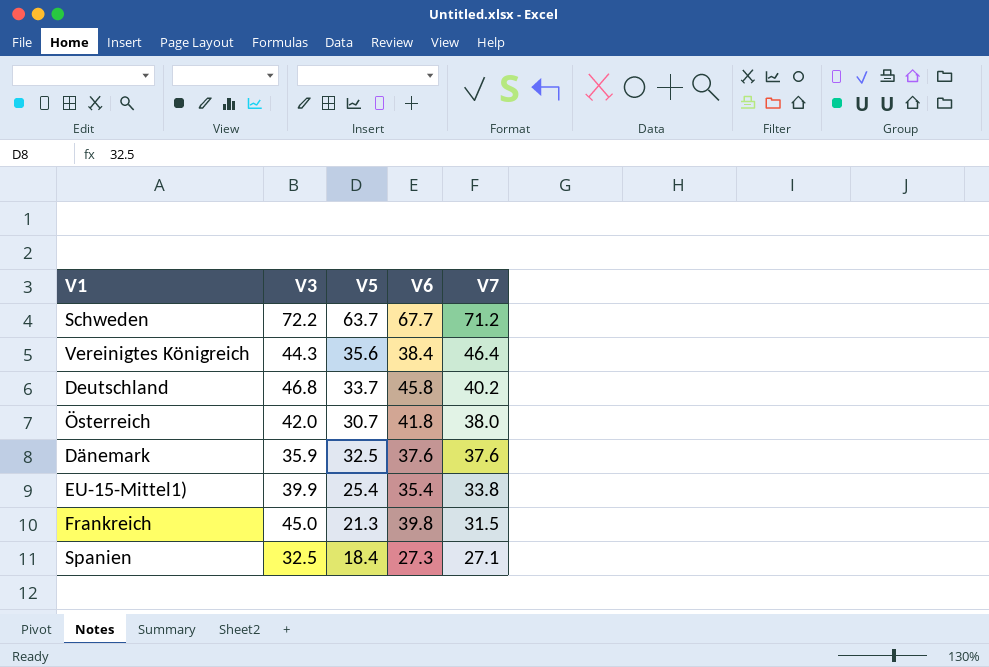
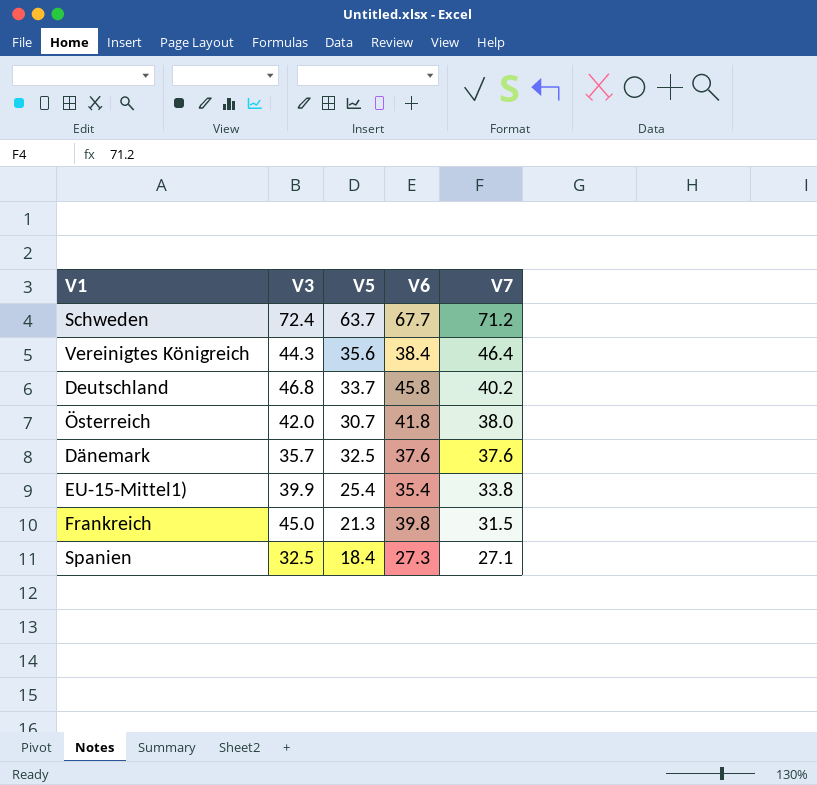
Schweden | V3: 72.2 -> 72.4
Dänemark | V3: 35.9 -> 35.7

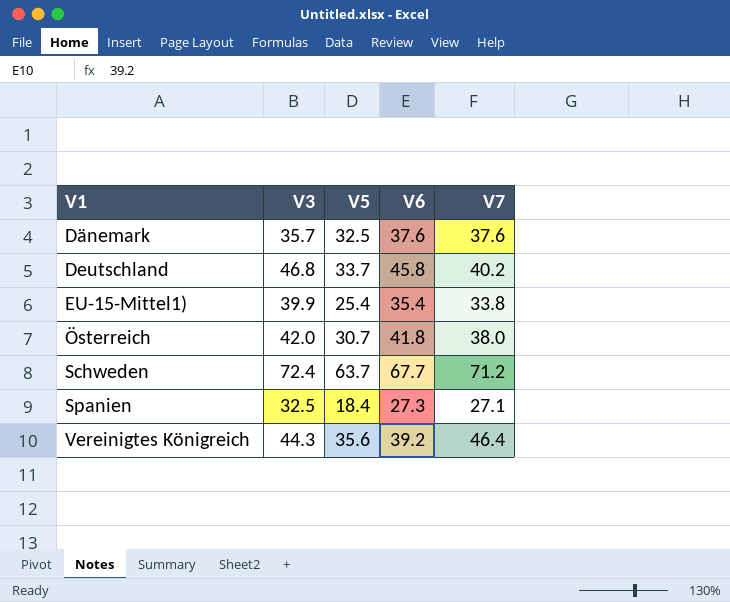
row order: V7 descending -> V1 ascending
row Frankreich: 45.0 | 21.3 | 39.8 | 31.5 -> none
Vereinigtes Königreich | V6: 38.4 -> 39.2

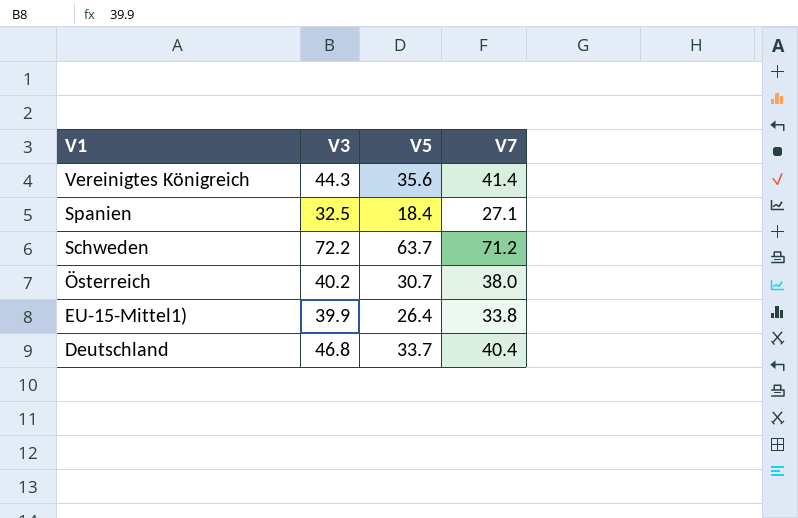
row order: V1 ascending -> V1 descending
column V6 | position: 4 -> none
row Dänemark: 35.7 | 32.5 | 37.6 | 37.6 -> none
Vereinigtes Königreich | V7: 46.4 -> 41.4
Schweden | V3: 72.4 -> 72.2
Österreich | V3: 42.0 -> 40.2
EU-15-Mittel1) | V5: 25.4 -> 26.4
Deutschland | V7: 40.2 -> 40.4

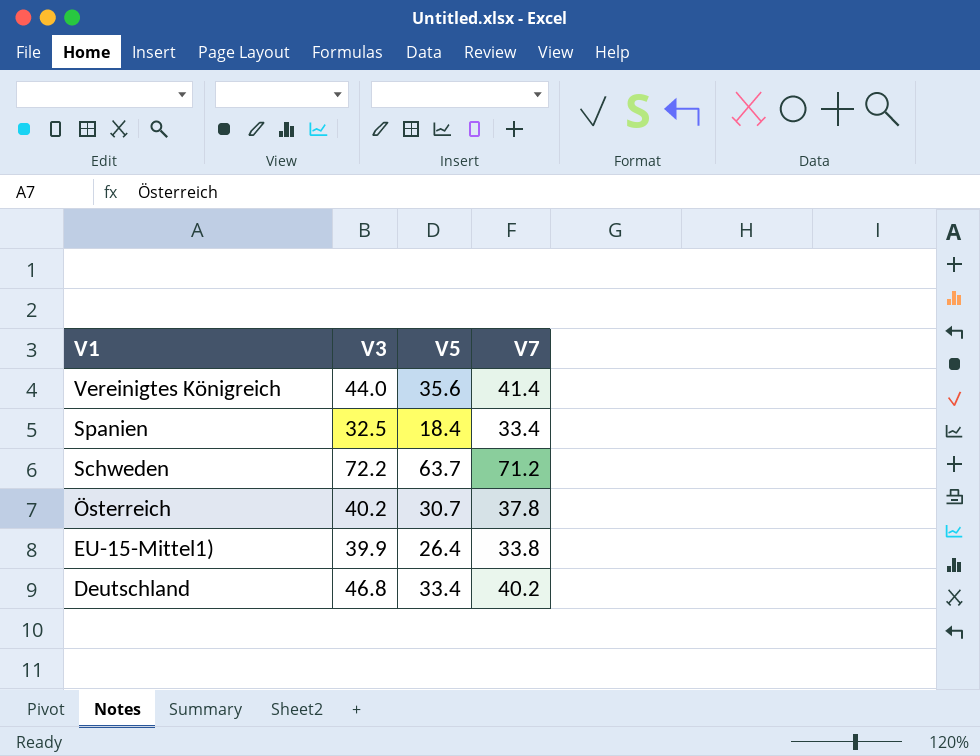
Vereinigtes Königreich | V3: 44.3 -> 44.0
Spanien | V7: 27.1 -> 33.4
Österreich | V7: 38.0 -> 37.8
Deutschland | V5: 33.7 -> 33.4
Deutschland | V7: 40.4 -> 40.2

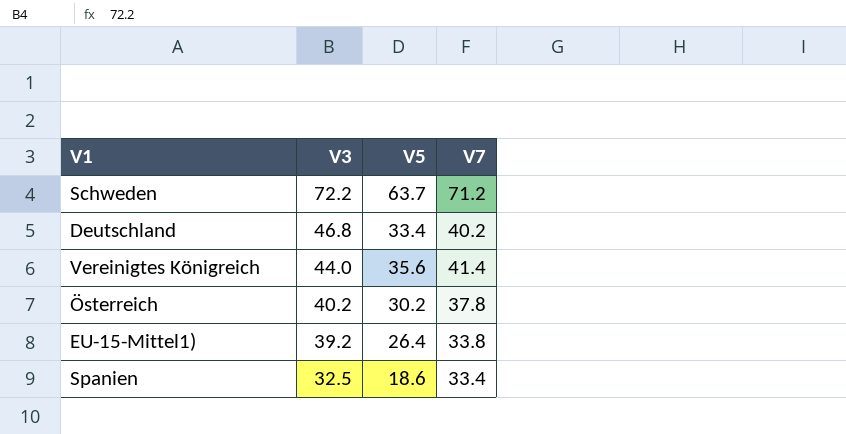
row order: V1 descending -> V3 descending
Österreich | V5: 30.7 -> 30.2
EU-15-Mittel1) | V3: 39.9 -> 39.2
Spanien | V5: 18.4 -> 18.6

